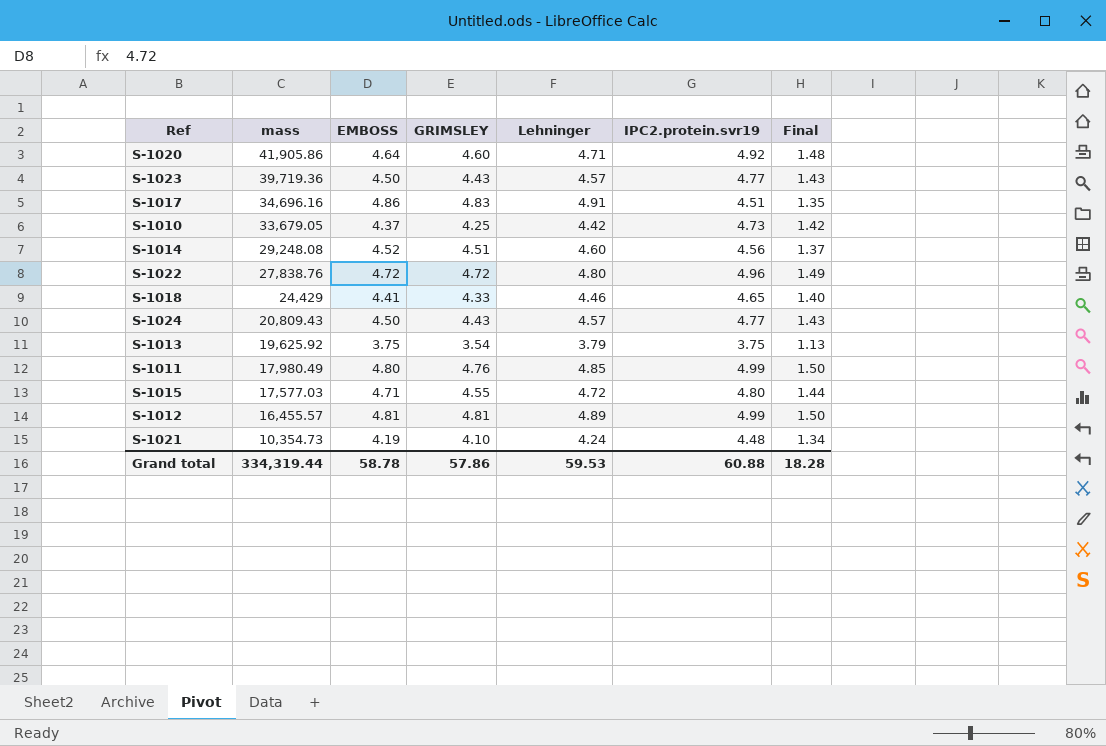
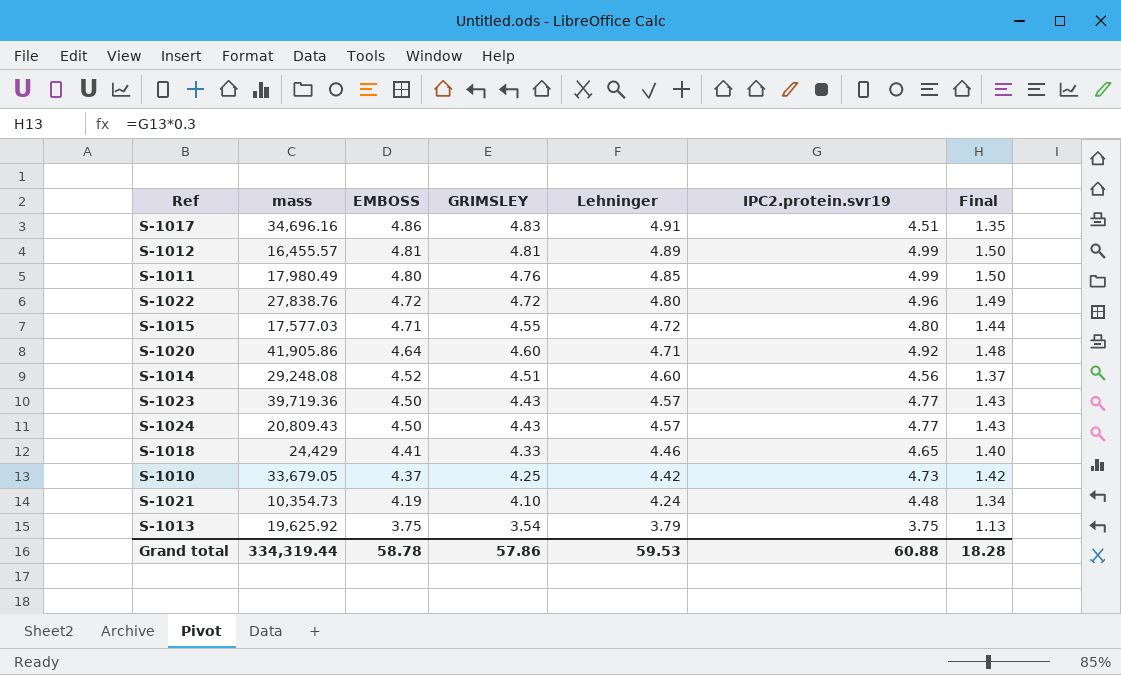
row order: mass descending -> EMBOSS descending

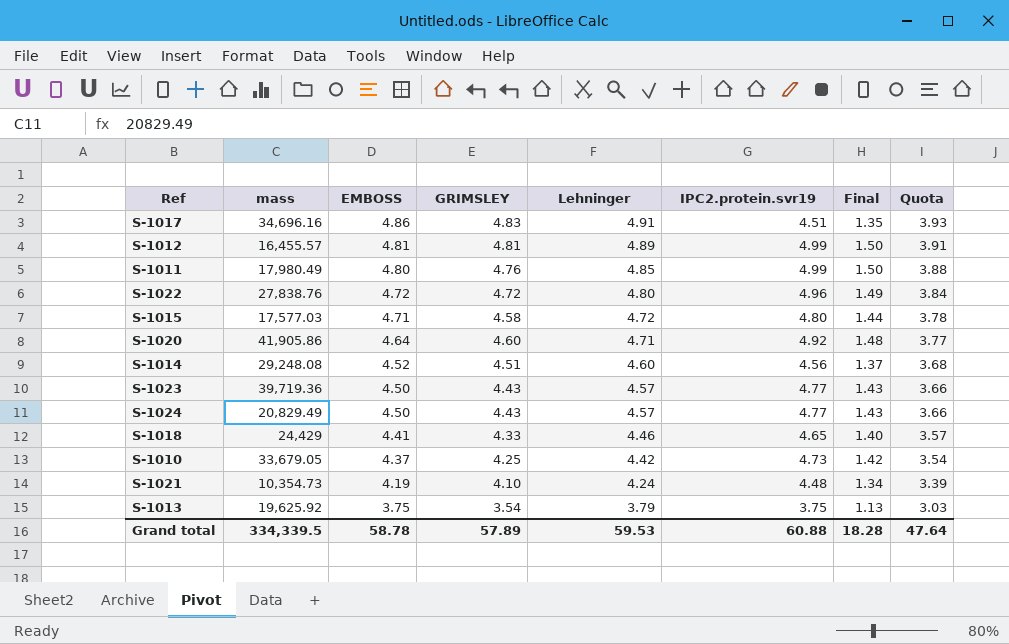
column Quota | formula: none -> [Lehninger] * 0.8
S-1015 | GRIMSLEY: 4.55 -> 4.58
S-1024 | mass: 20,809.43 -> 20,829.49
Grand total | mass: 334,319.44 -> 334,339.5
Grand total | GRIMSLEY: 57.86 -> 57.89

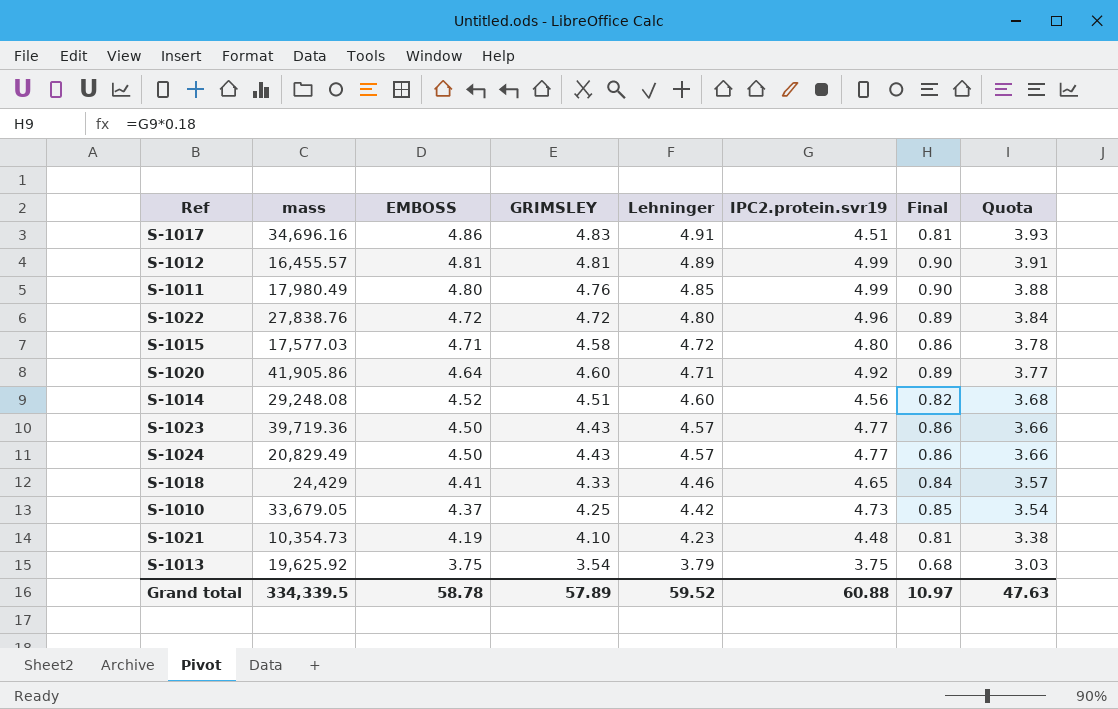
column Final | formula: [IPC2.protein.svr19] * 0.3 -> [IPC2.protein.svr19] * 0.18
S-1021 | Lehninger: 4.24 -> 4.23
S-1021 | Quota: 3.39 -> 3.38
Grand total | Lehninger: 59.53 -> 59.52
Grand total | Final: 18.28 -> 10.97
Grand total | Quota: 47.64 -> 47.63

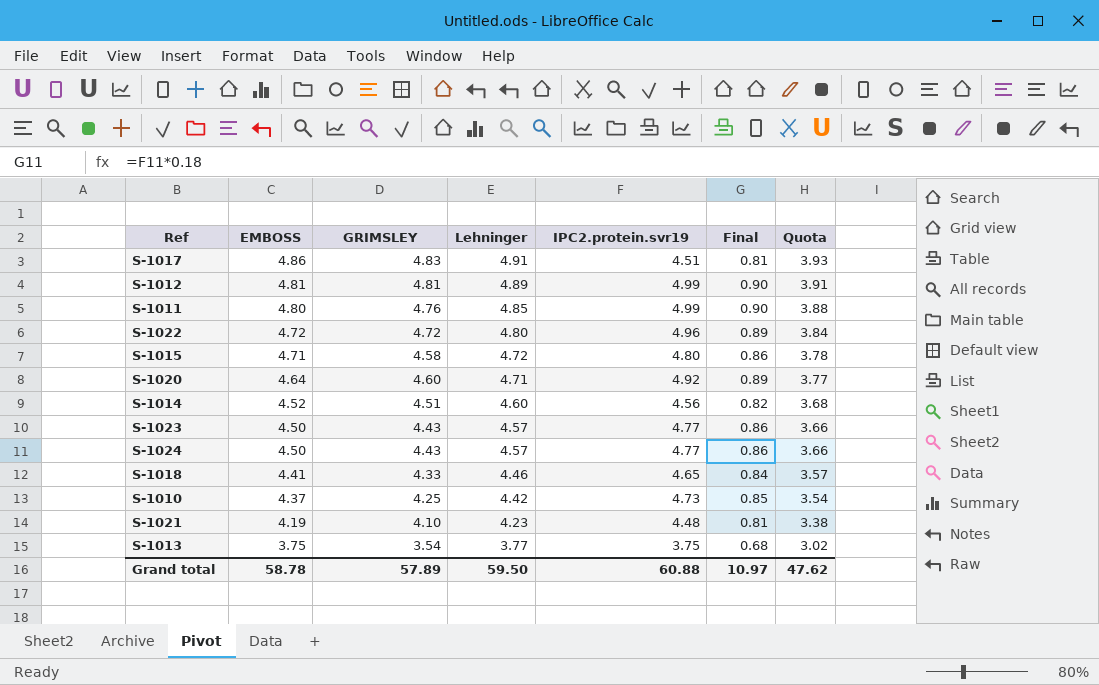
column mass | position: 2 -> none
S-1013 | Lehninger: 3.79 -> 3.77
S-1013 | Quota: 3.03 -> 3.02
Grand total | Lehninger: 59.52 -> 59.50
Grand total | Quota: 47.63 -> 47.62

